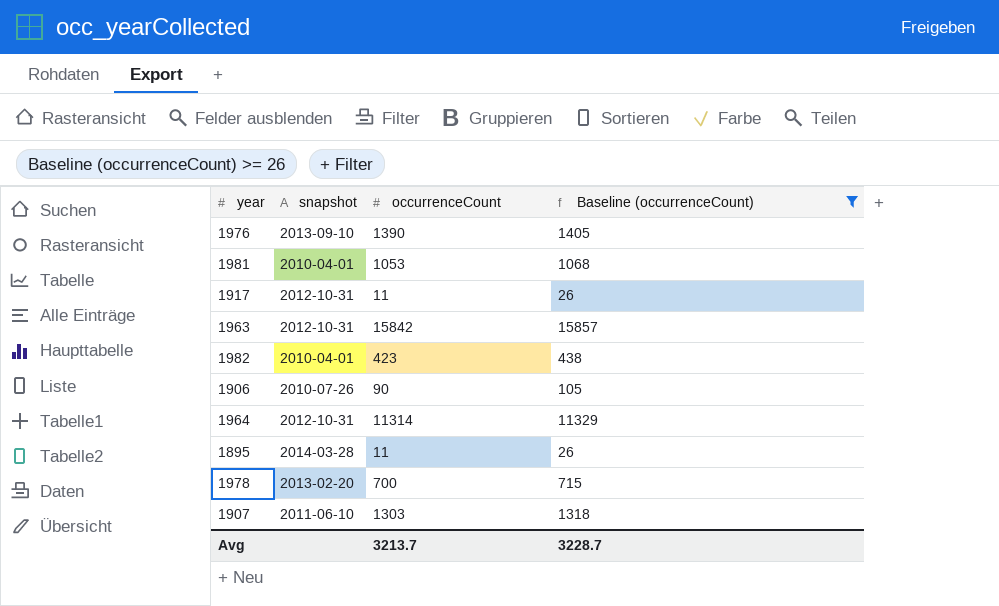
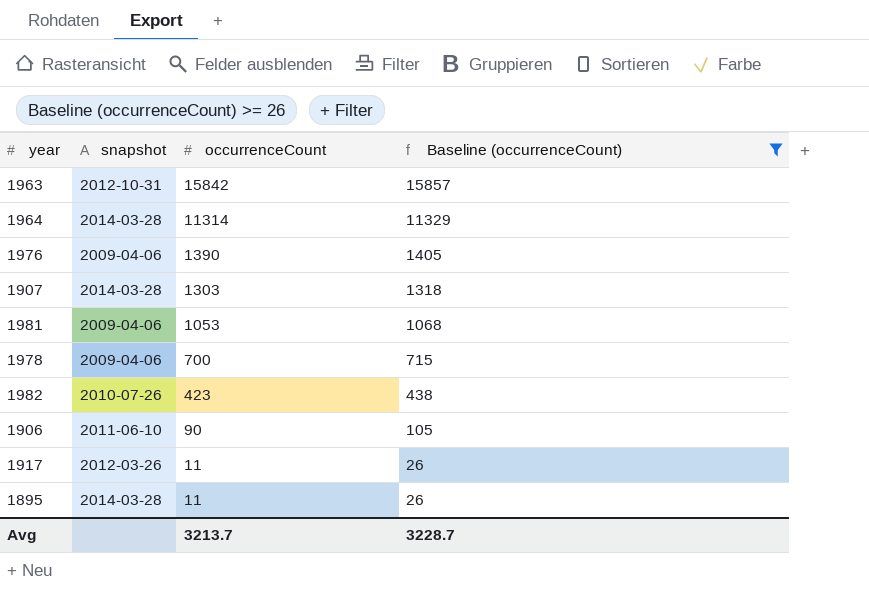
row order: none -> occurrenceCount descending
1964 | snapshot: 2012-10-31 -> 2014-03-28
1976 | snapshot: 2013-09-10 -> 2009-04-06
1907 | snapshot: 2011-06-10 -> 2014-03-28
1981 | snapshot: 2010-04-01 -> 2009-04-06
1978 | snapshot: 2013-02-20 -> 2009-04-06
1982 | snapshot: 2010-04-01 -> 2010-07-26
1906 | snapshot: 2010-07-26 -> 2011-06-10
1917 | snapshot: 2012-10-31 -> 2012-03-26

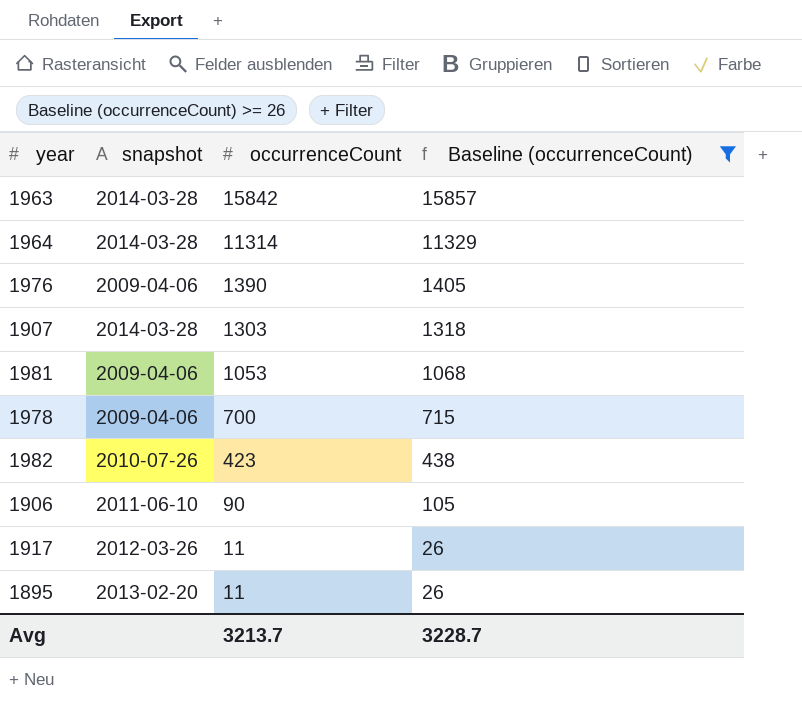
1963 | snapshot: 2012-10-31 -> 2014-03-28
1895 | snapshot: 2014-03-28 -> 2013-02-20

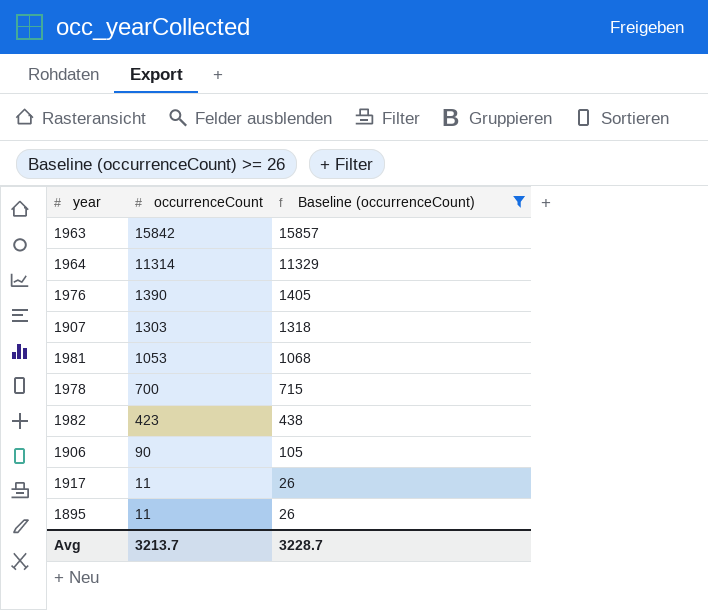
column snapshot | position: 2 -> none

